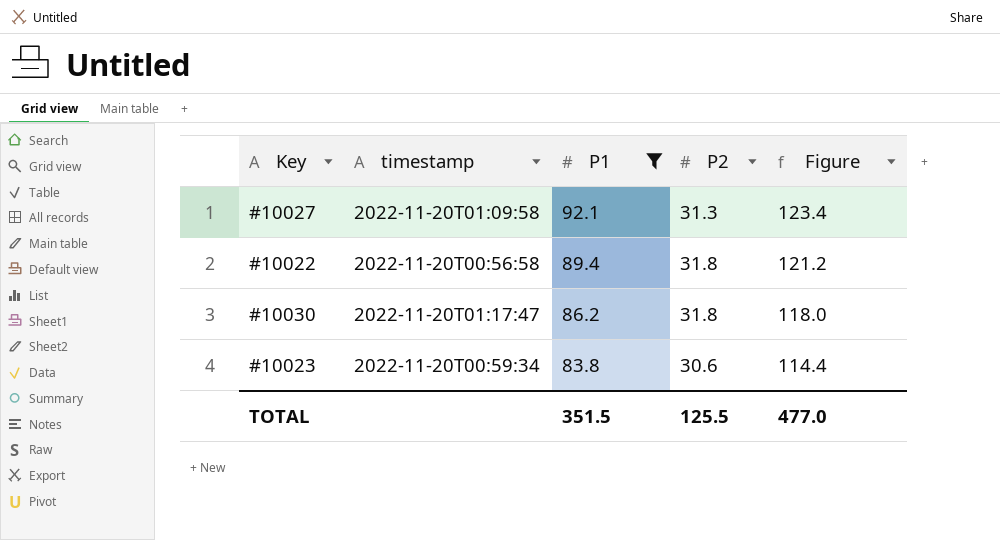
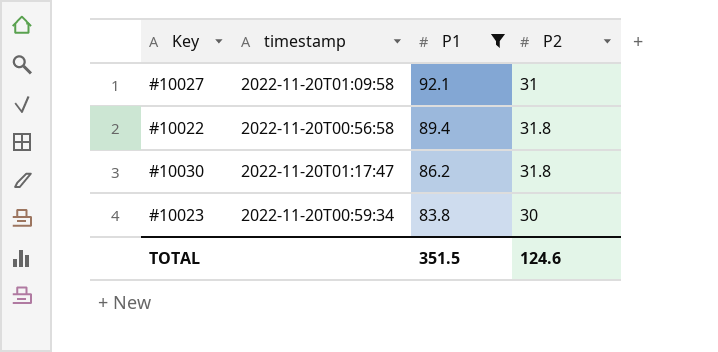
column Figure | formula: [P1] + [P2] -> none
#10027 | P2: 31.3 -> 31
#10023 | P2: 30.6 -> 30
TOTAL | P2: 125.5 -> 124.6

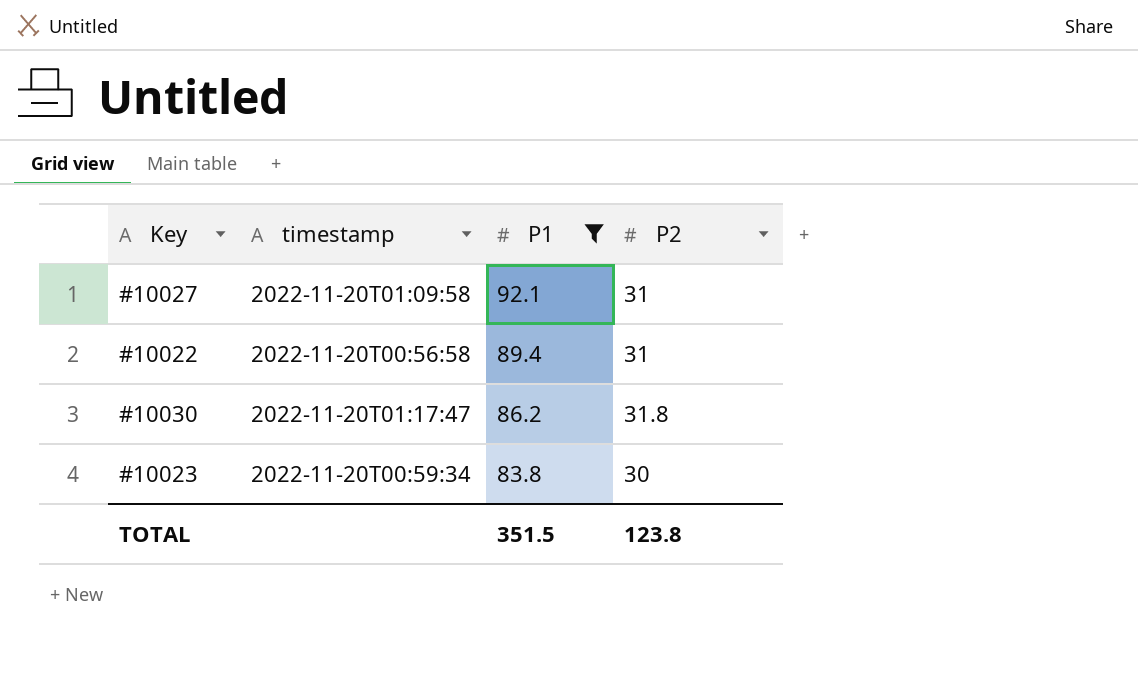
#10022 | P2: 31.8 -> 31
TOTAL | P2: 124.6 -> 123.8

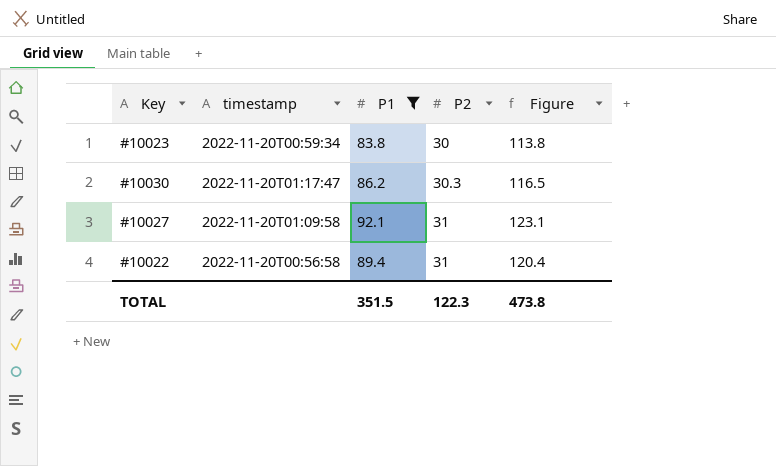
row order: P1 descending -> P2 ascending
column Figure | formula: none -> [P1] + [P2]
#10030 | P2: 31.8 -> 30.3
TOTAL | P2: 123.8 -> 122.3

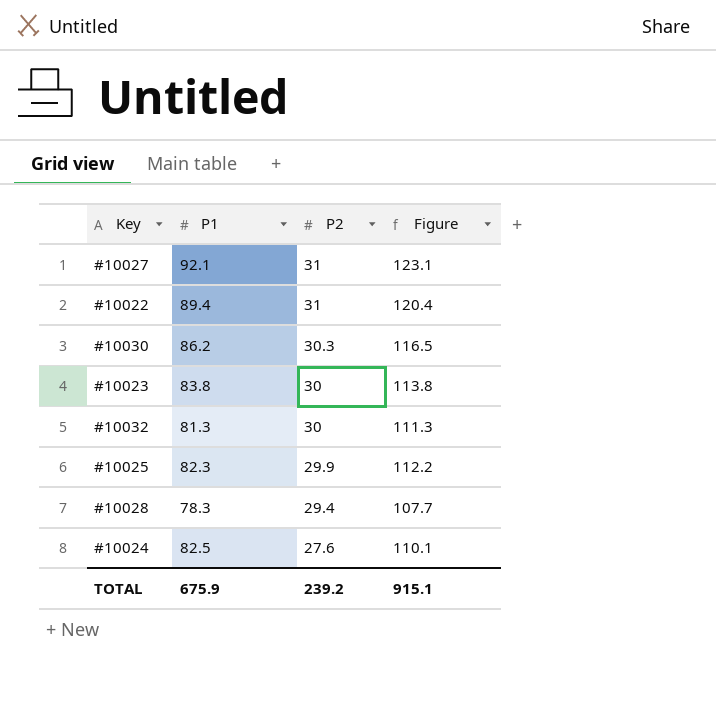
filter: P1 >= 83.8 -> none
row order: P2 ascending -> P2 descending
column timestamp | position: 2 -> none
TOTAL | P1: 351.5 -> 675.9
TOTAL | P2: 122.3 -> 239.2
TOTAL | Figure: 473.8 -> 915.1

